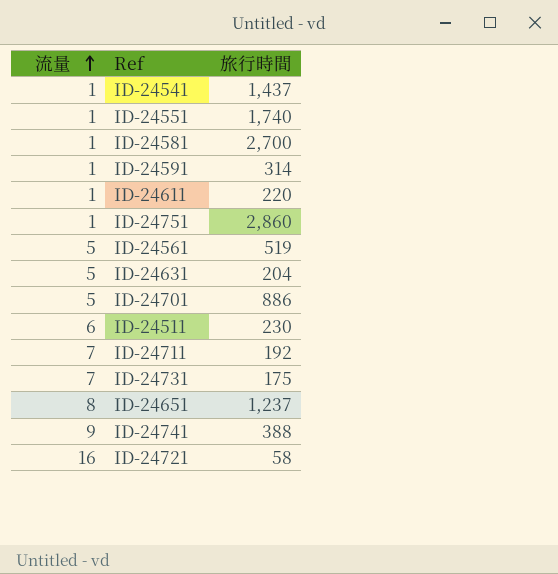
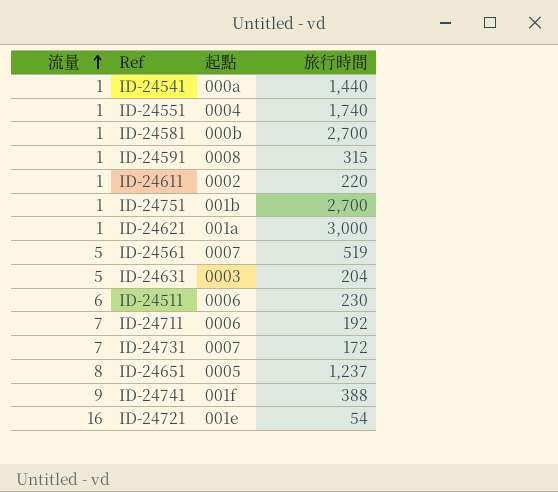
column 起點 | position: none -> 3
row ID-24701: 5 | 886 -> none
ID-24541 | 旅行時間: 1,437 -> 1,440
ID-24591 | 旅行時間: 314 -> 315
ID-24751 | 旅行時間: 2,860 -> 2,700
row ID-24621: none -> 1 | 001a | 3,000
ID-24731 | 旅行時間: 175 -> 172
ID-24721 | 旅行時間: 58 -> 54

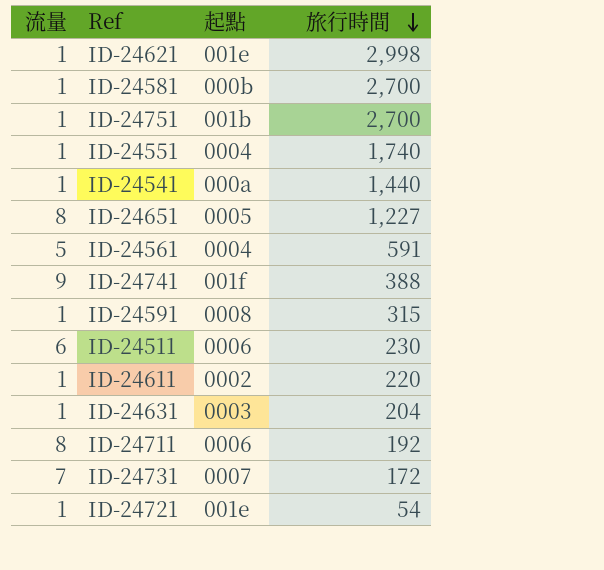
row order: 流量 ascending -> 旅行時間 descending
ID-24621 | 起點: 001a -> 001e
ID-24621 | 旅行時間: 3,000 -> 2,998
ID-24651 | 旅行時間: 1,237 -> 1,227
ID-24561 | 起點: 0007 -> 0004
ID-24561 | 旅行時間: 519 -> 591
ID-24631 | 流量: 5 -> 1
ID-24711 | 流量: 7 -> 8
ID-24721 | 流量: 16 -> 1

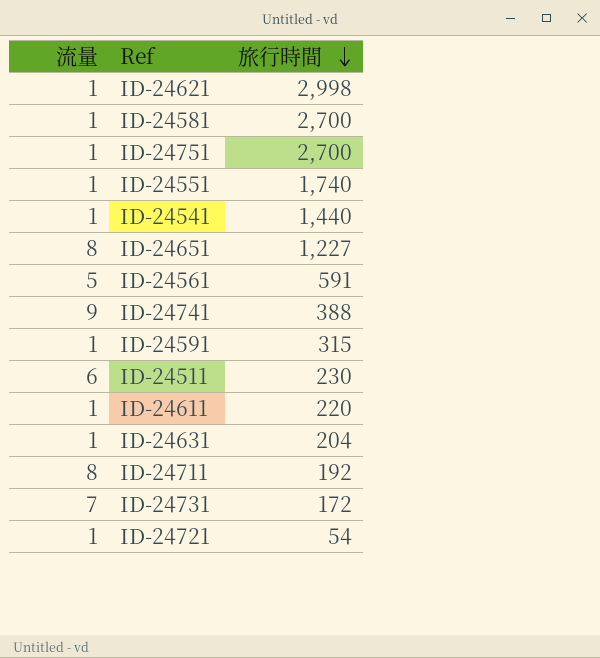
column 起點 | position: 3 -> none

